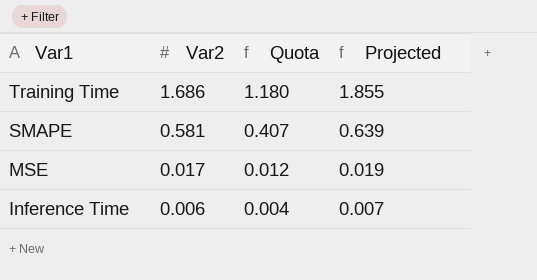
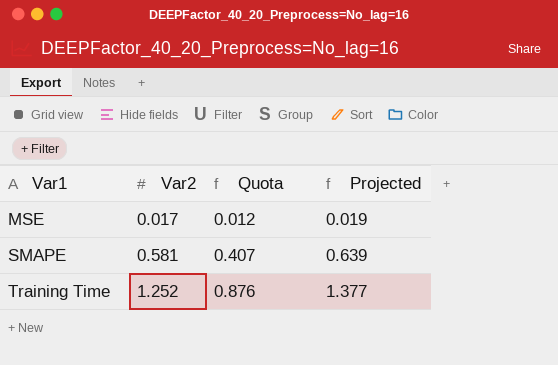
row order: Var1 descending -> Var1 ascending
row Inference Time: 0.006 | 0.004 | 0.007 -> none
Training Time | Var2: 1.686 -> 1.252
Training Time | Quota: 1.180 -> 0.876
Training Time | Projected: 1.855 -> 1.377

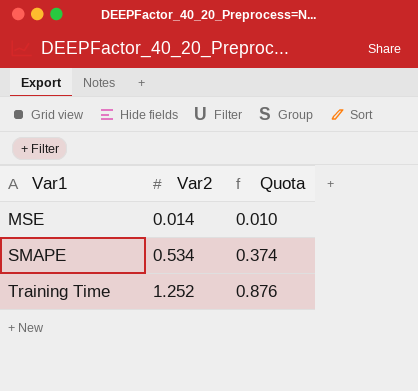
column Projected | formula: [Var2] * 1.1 -> none
MSE | Var2: 0.017 -> 0.014
MSE | Quota: 0.012 -> 0.010
SMAPE | Var2: 0.581 -> 0.534
SMAPE | Quota: 0.407 -> 0.374

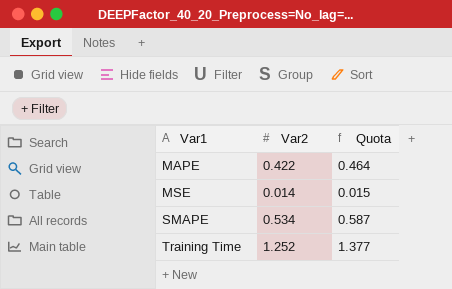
column Quota | formula: [Var2] * 0.7 -> [Var2] * 1.1
row MAPE: none -> 0.422 | 0.464

